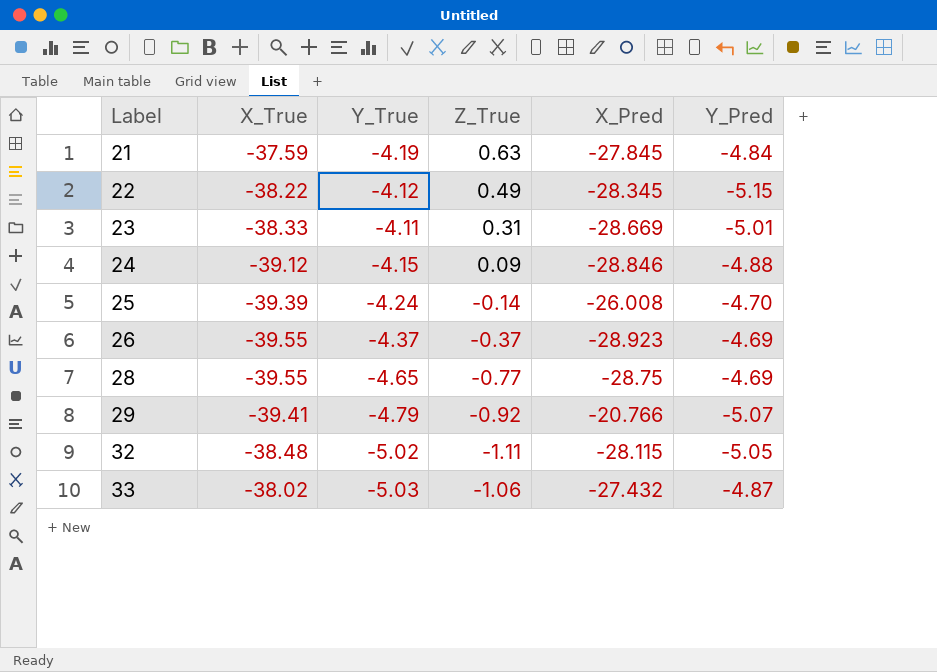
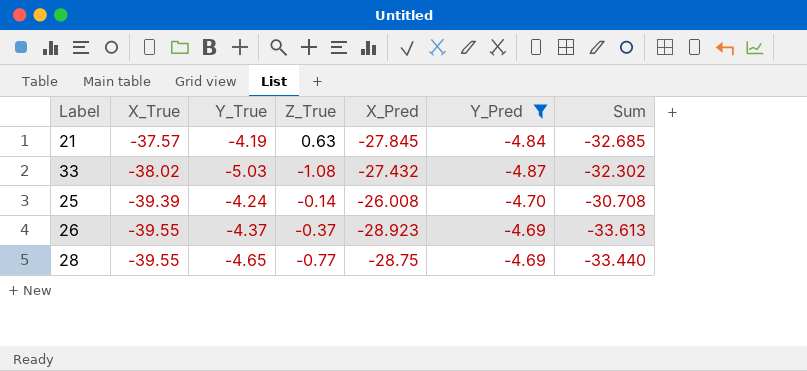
filter: none -> Y_Pred >= -4.87
row order: Label ascending -> X_True descending
column Sum | formula: none -> [X_Pred] + [Y_Pred]
21 | X_True: -37.59 -> -37.57
33 | Z_True: -1.06 -> -1.08

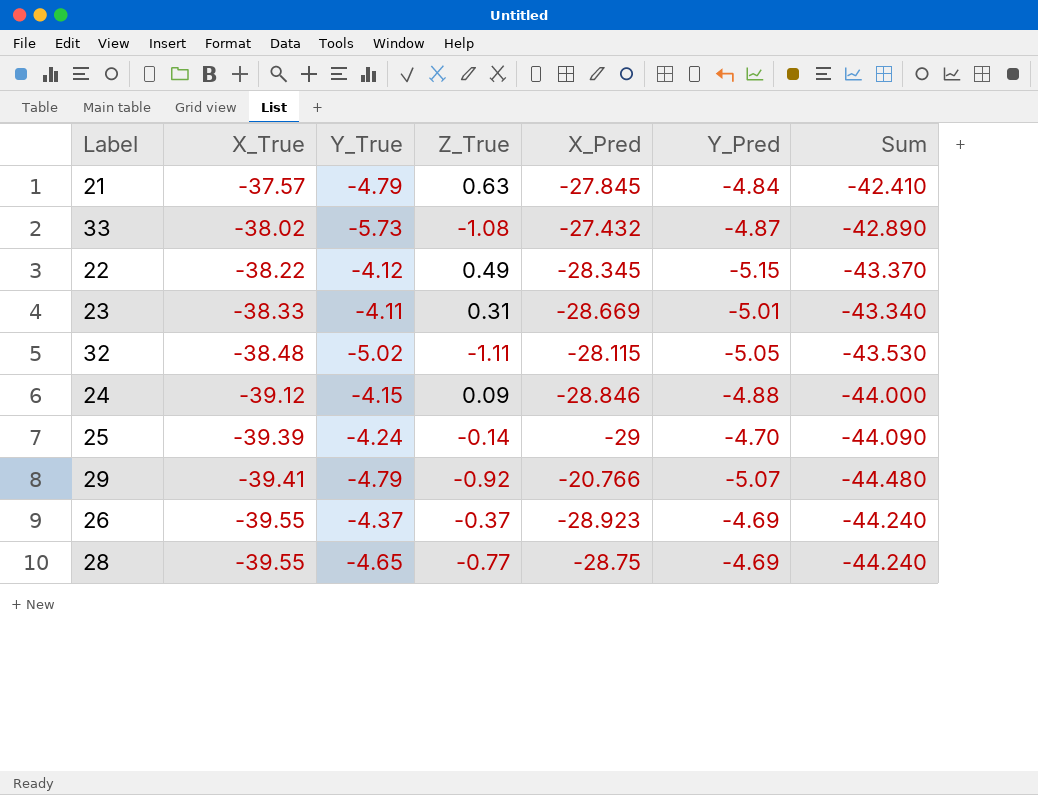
filter: Y_Pred >= -4.87 -> none
column Sum | formula: [X_Pred] + [Y_Pred] -> [X_True] + [Y_Pred]
21 | Y_True: -4.19 -> -4.79
33 | Y_True: -5.03 -> -5.73
25 | X_Pred: -26.008 -> -29

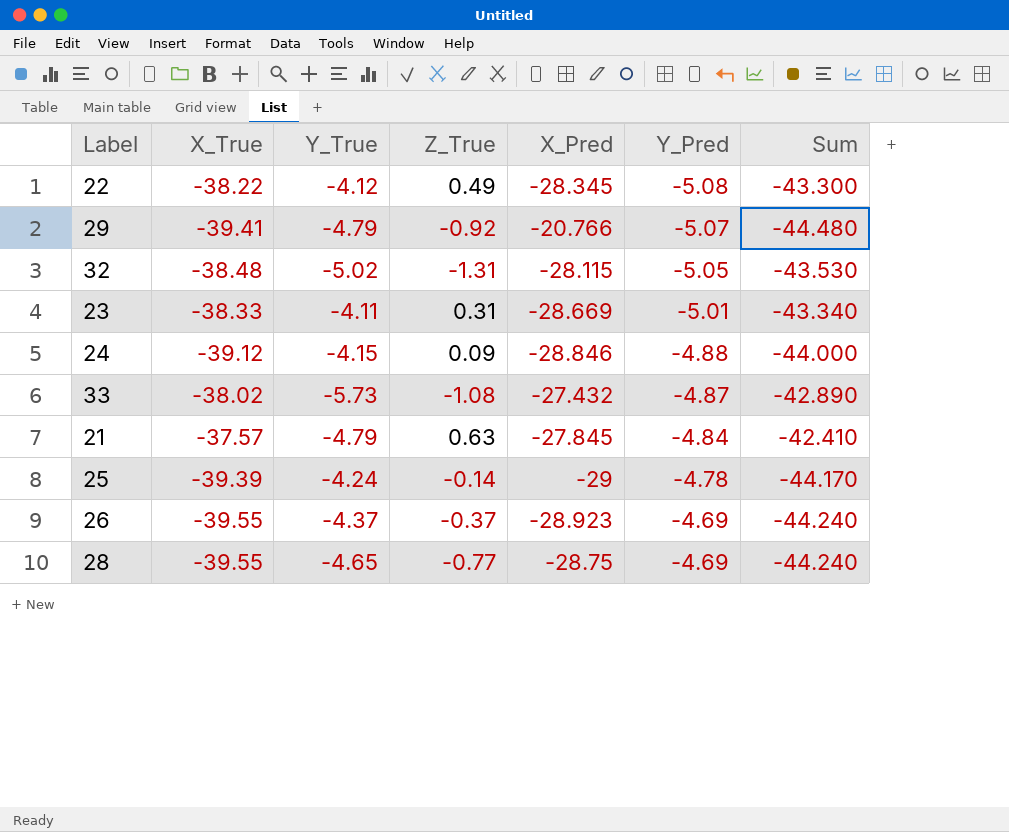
row order: X_True descending -> Y_Pred ascending
22 | Y_Pred: -5.15 -> -5.08
22 | Sum: -43.370 -> -43.300
32 | Z_True: -1.11 -> -1.31
25 | Y_Pred: -4.70 -> -4.78
25 | Sum: -44.090 -> -44.170

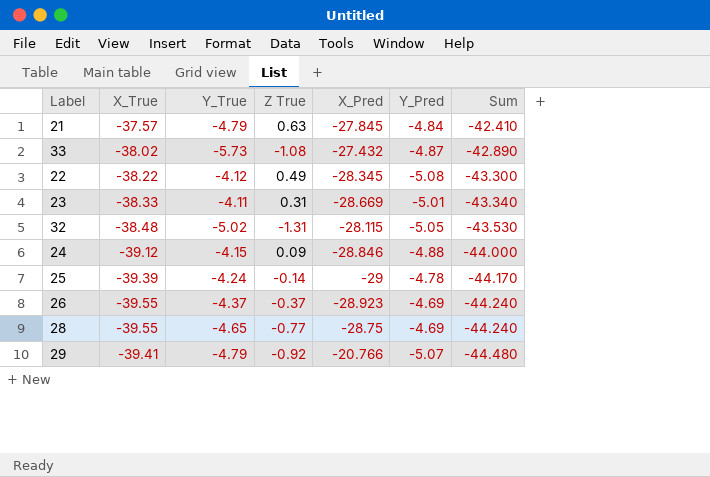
row order: Y_Pred ascending -> Sum descending
column name: Z_True -> Z True

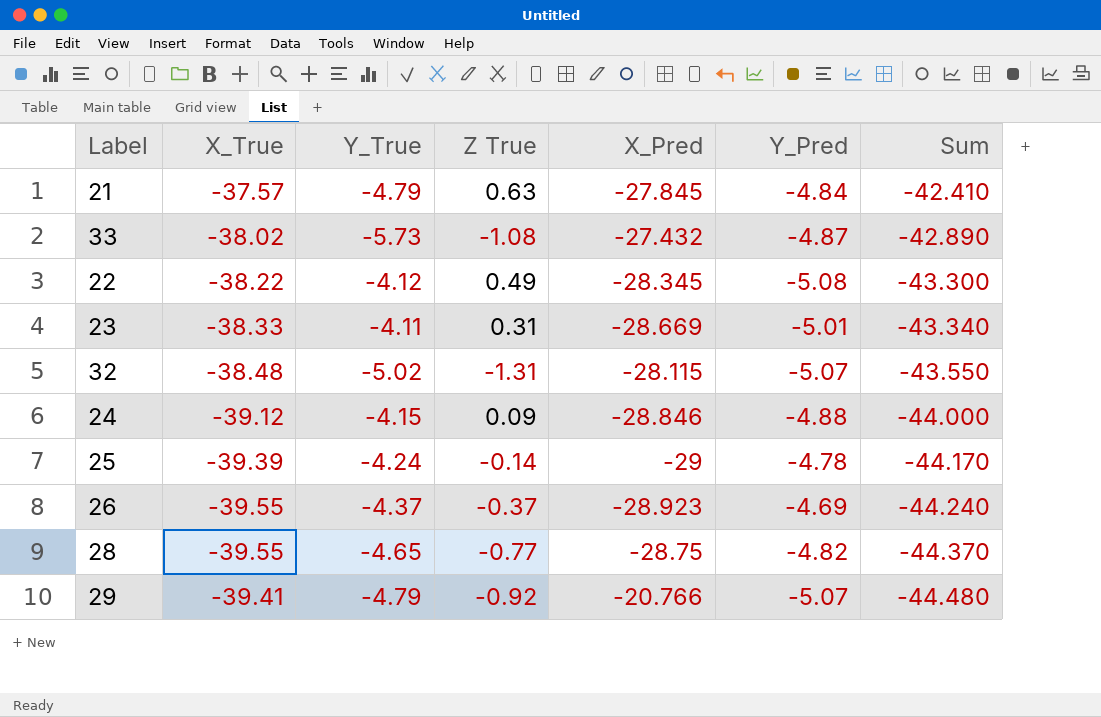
32 | Y_Pred: -5.05 -> -5.07
32 | Sum: -43.530 -> -43.550
28 | Y_Pred: -4.69 -> -4.82
28 | Sum: -44.240 -> -44.370

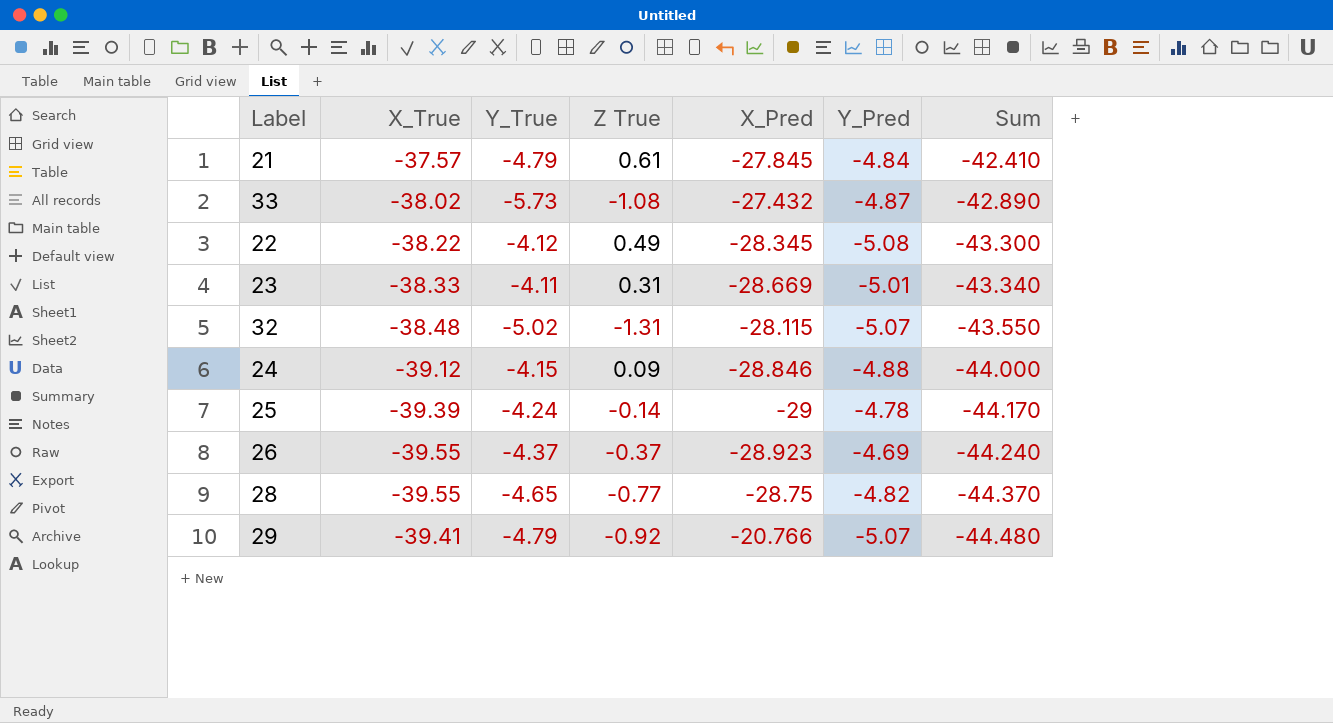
21 | Z True: 0.63 -> 0.61

